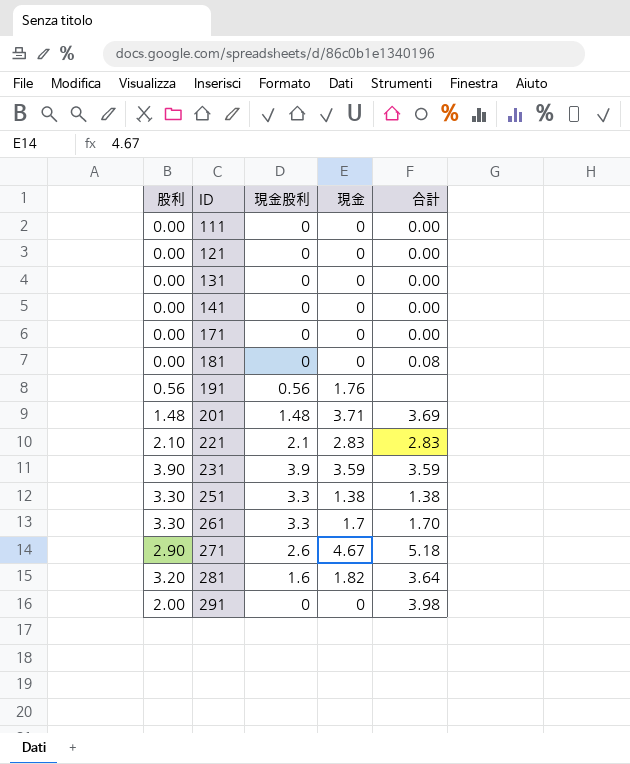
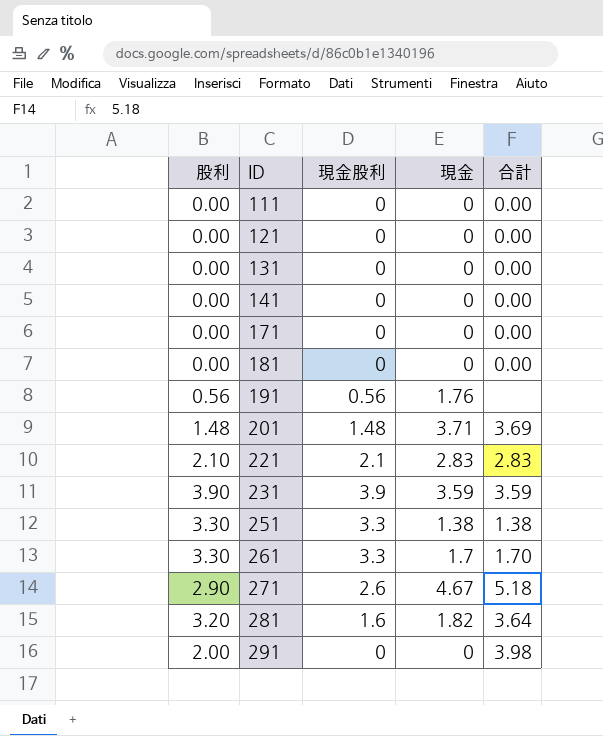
181 | 合計: 0.08 -> 0.00

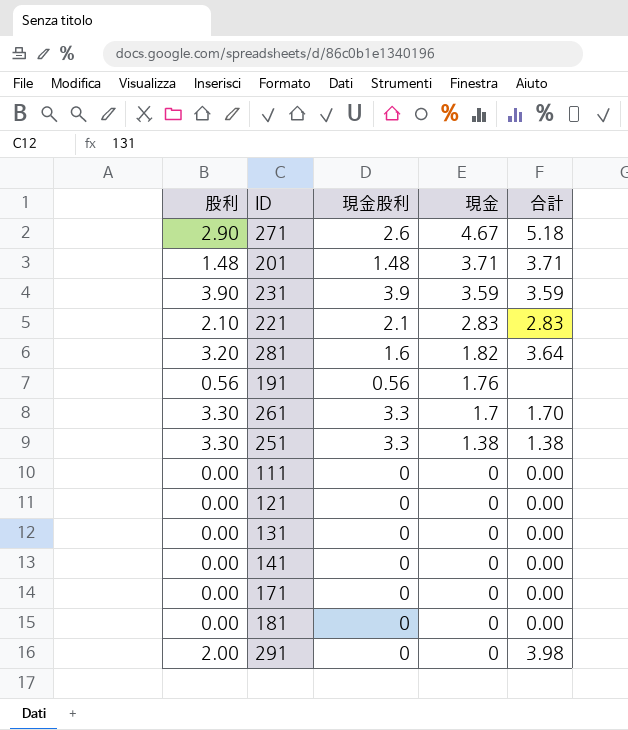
row order: ID ascending -> 現金 descending
201 | 合計: 3.69 -> 3.71

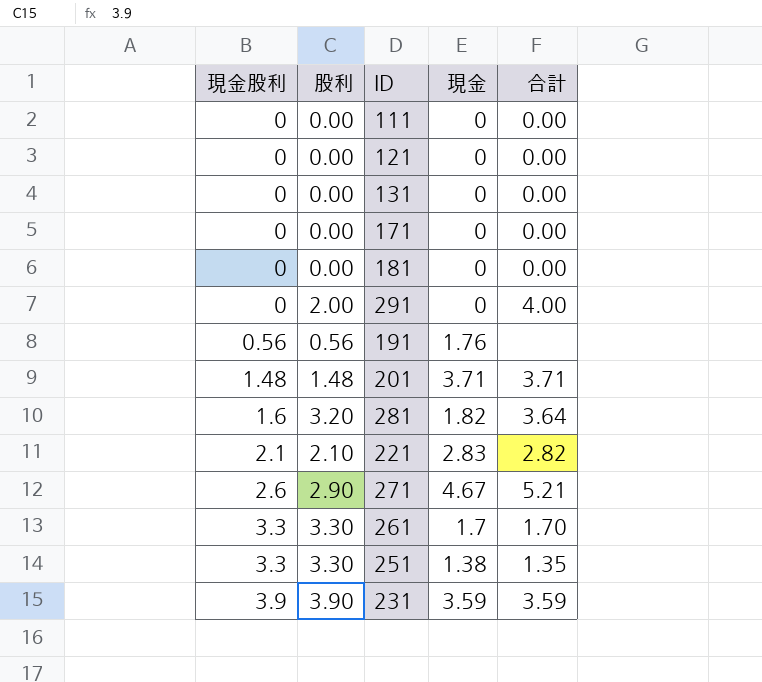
row order: 現金 descending -> 現金股利 ascending
column 現金股利 | position: 3 -> 1
row 141: 0.00 | 0 | 0 | 0.00 -> none
291 | 合計: 3.98 -> 4.00
221 | 合計: 2.83 -> 2.82
271 | 合計: 5.18 -> 5.21
251 | 合計: 1.38 -> 1.35

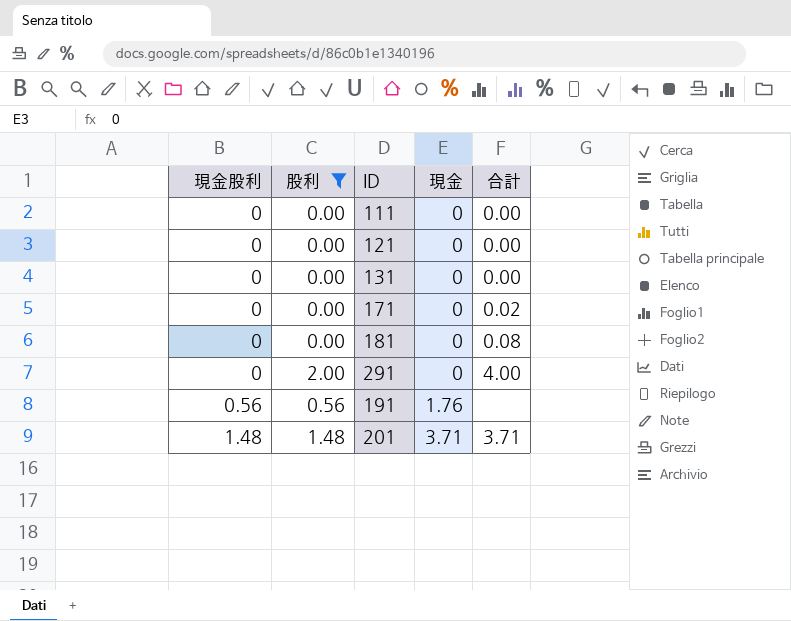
filter: none -> 股利 <= 2.00
171 | 合計: 0.00 -> 0.02
181 | 合計: 0.00 -> 0.08

